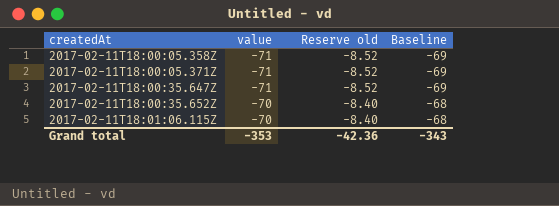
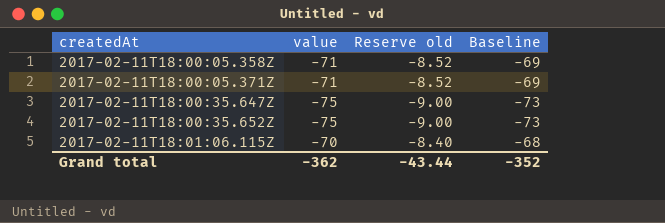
2017-02-11T18:00:35.647Z | value: -71 -> -75
2017-02-11T18:00:35.647Z | Reserve old: -8.52 -> -9.00
2017-02-11T18:00:35.647Z | Baseline: -69 -> -73
2017-02-11T18:00:35.652Z | value: -70 -> -75
2017-02-11T18:00:35.652Z | Reserve old: -8.40 -> -9.00
2017-02-11T18:00:35.652Z | Baseline: -68 -> -73
Grand total | value: -353 -> -362
Grand total | Reserve old: -42.36 -> -43.44
Grand total | Baseline: -343 -> -352

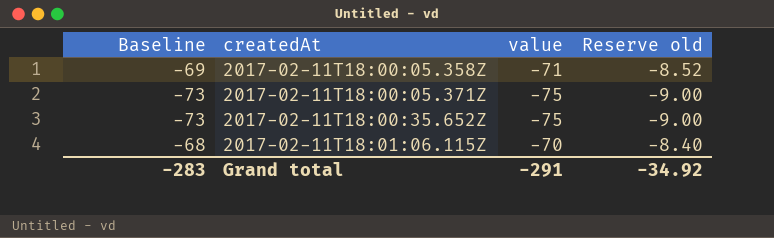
column Baseline | position: 4 -> 1
row 2017-02-11T18:00:35.647Z: -75 | -9.00 | -73 -> none
2017-02-11T18:00:05.371Z | Baseline: -69 -> -73
2017-02-11T18:00:05.371Z | value: -71 -> -75
2017-02-11T18:00:05.371Z | Reserve old: -8.52 -> -9.00
Grand total | Baseline: -352 -> -283
Grand total | value: -362 -> -291
Grand total | Reserve old: -43.44 -> -34.92

